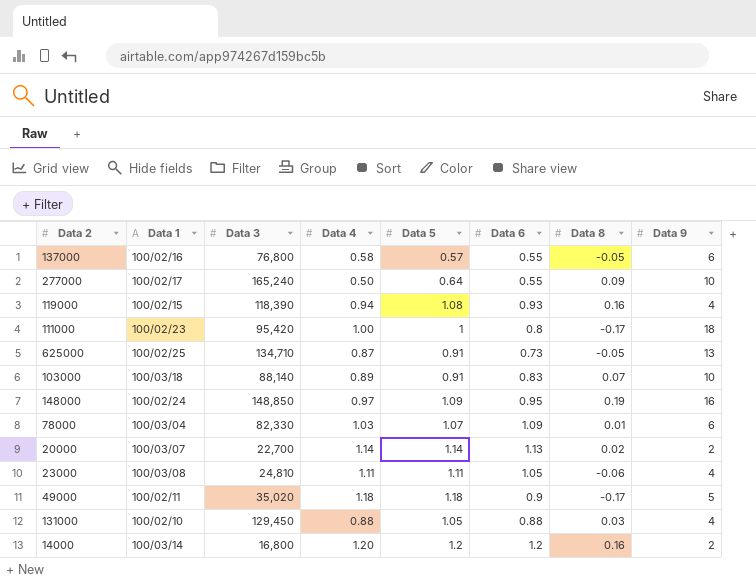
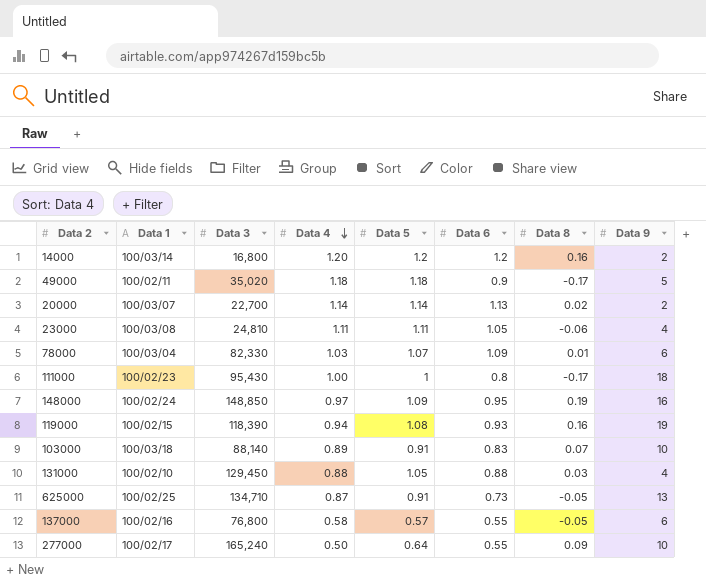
row order: none -> Data 4 descending
111000 | Data 3: 95,420 -> 95,430
119000 | Data 9: 4 -> 19

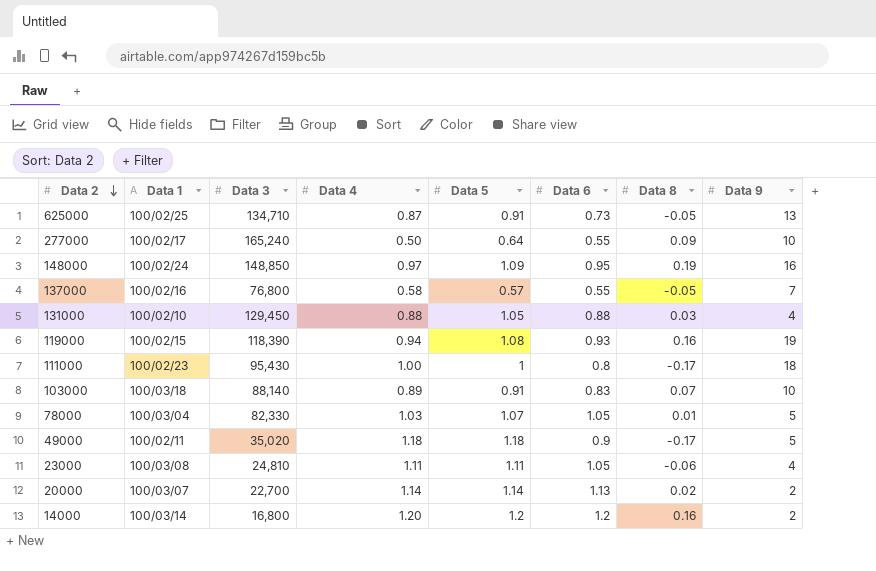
row order: Data 4 descending -> Data 2 descending
137000 | Data 9: 6 -> 7
78000 | Data 6: 1.09 -> 1.05
78000 | Data 9: 6 -> 5

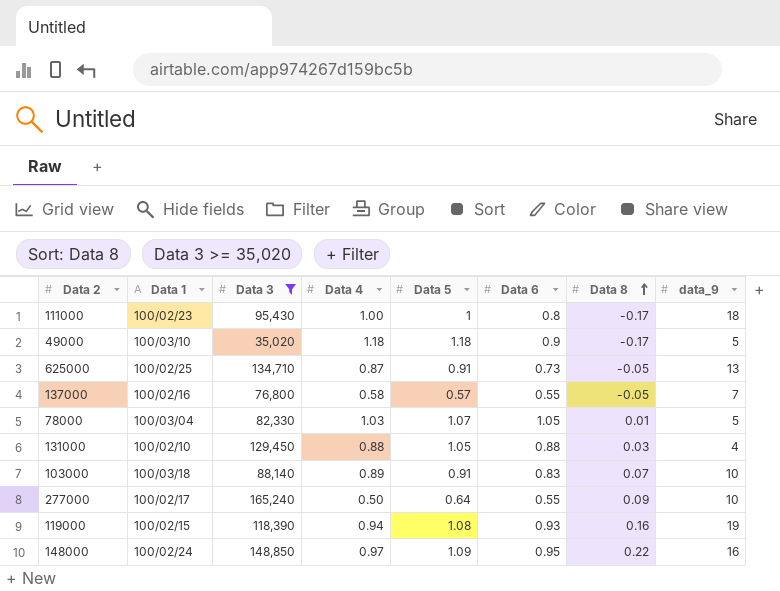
filter: none -> Data 3 >= 35,020
row order: Data 2 descending -> Data 8 ascending
column name: Data 9 -> data_9
49000 | Data 1: 100/02/11 -> 100/03/10
148000 | Data 8: 0.19 -> 0.22

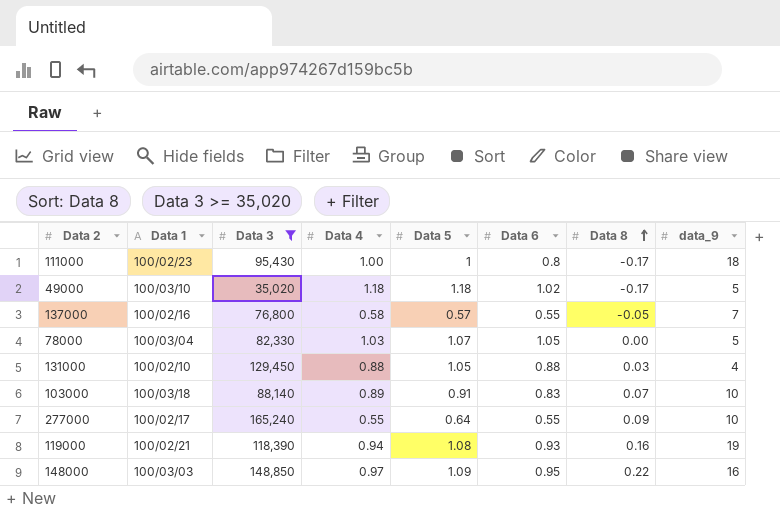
row 625000: 100/02/25 | 134,710 | 0.87 | 0.91 | 0.73 | -0.05 | 13 -> none
49000 | Data 6: 0.9 -> 1.02
78000 | Data 8: 0.01 -> 0.00
277000 | Data 4: 0.50 -> 0.55
119000 | Data 1: 100/02/15 -> 100/02/21
148000 | Data 1: 100/02/24 -> 100/03/03

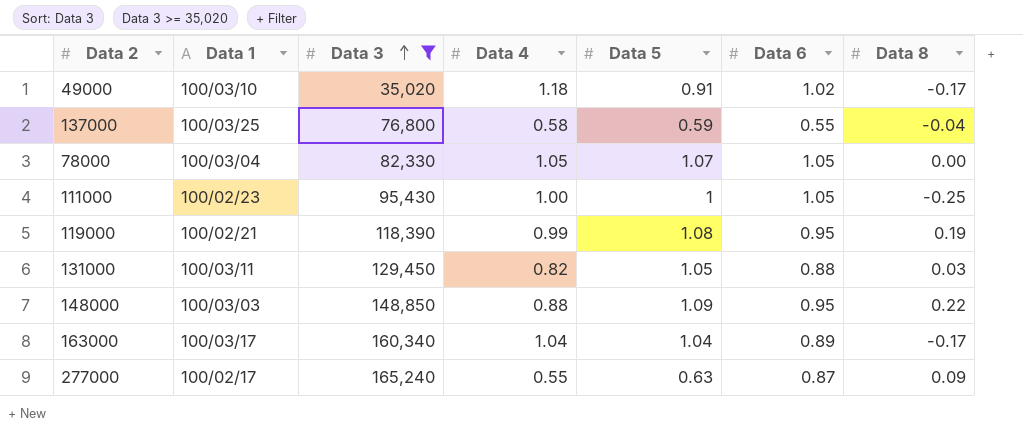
row order: Data 8 ascending -> Data 3 ascending
column data_9 | position: 8 -> none
row 103000: 100/03/18 | 88,140 | 0.89 | 0.91 | 0.83 | 0.07 | 10 -> none
49000 | Data 5: 1.18 -> 0.91
137000 | Data 1: 100/02/16 -> 100/03/25
137000 | Data 5: 0.57 -> 0.59
137000 | Data 8: -0.05 -> -0.04
78000 | Data 4: 1.03 -> 1.05
111000 | Data 6: 0.8 -> 1.05
111000 | Data 8: -0.17 -> -0.25
119000 | Data 4: 0.94 -> 0.99
119000 | Data 6: 0.93 -> 0.95
119000 | Data 8: 0.16 -> 0.19
131000 | Data 1: 100/02/10 -> 100/03/11
131000 | Data 4: 0.88 -> 0.82
148000 | Data 4: 0.97 -> 0.88
row 163000: none -> 100/03/17 | 160,340 | 1.04 | 1.04 | 0.89 | -0.17
277000 | Data 5: 0.64 -> 0.63
277000 | Data 6: 0.55 -> 0.87

